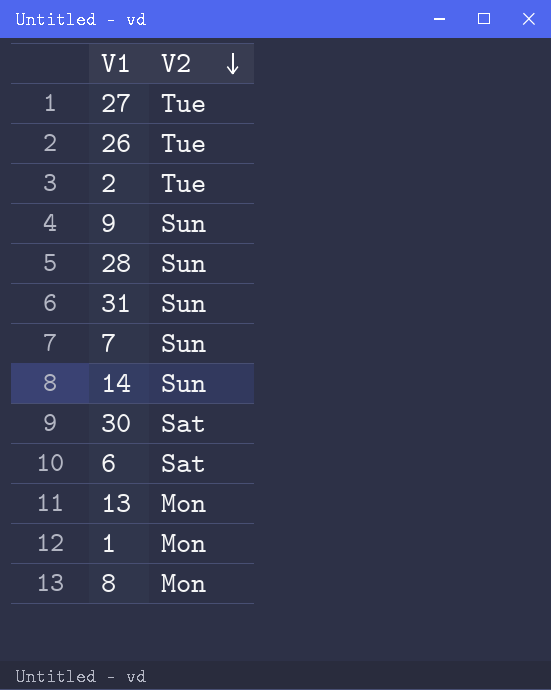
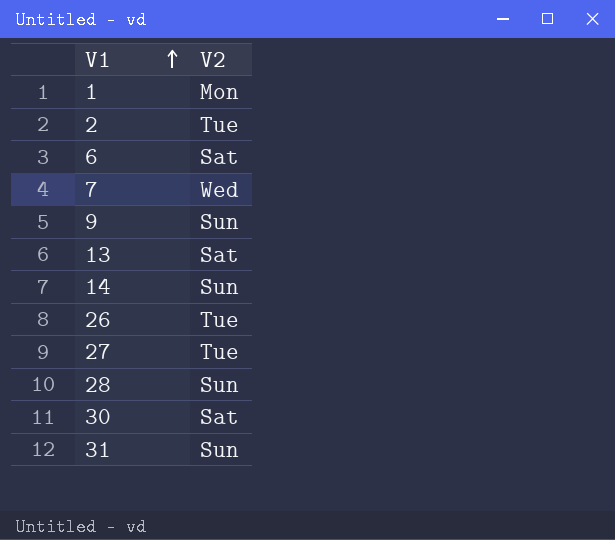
row order: V2 descending -> V1 ascending
row 8: Mon -> none
7 | V2: Sun -> Wed
13 | V2: Mon -> Sat

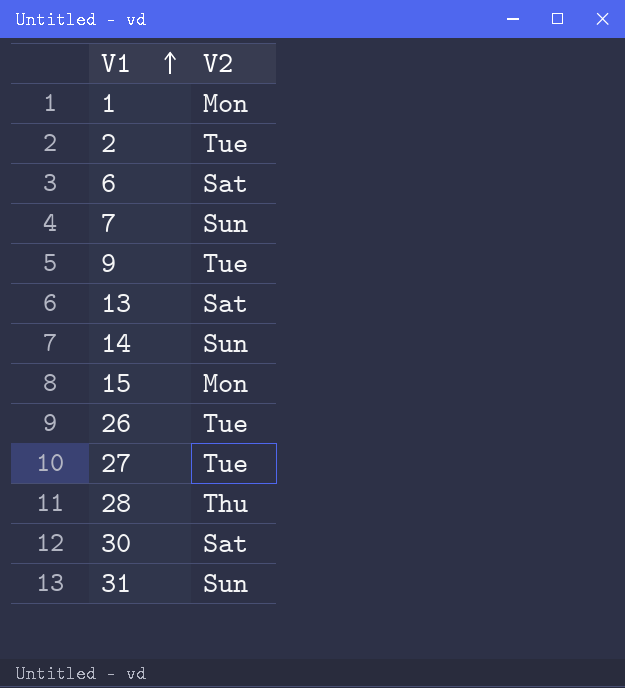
7 | V2: Wed -> Sun
9 | V2: Sun -> Tue
row 15: none -> Mon
28 | V2: Sun -> Thu

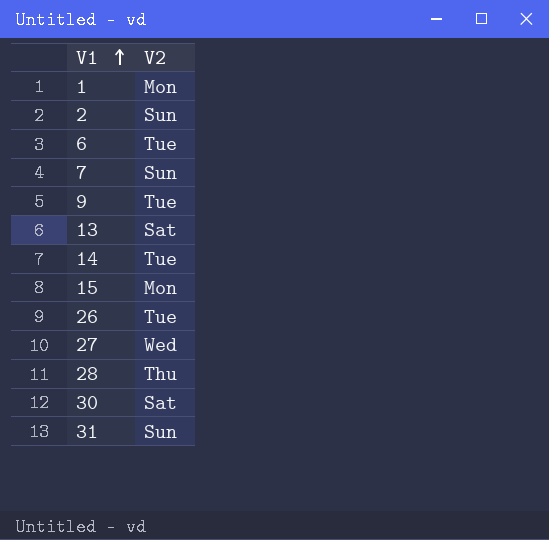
2 | V2: Tue -> Sun
6 | V2: Sat -> Tue
14 | V2: Sun -> Tue
27 | V2: Tue -> Wed

